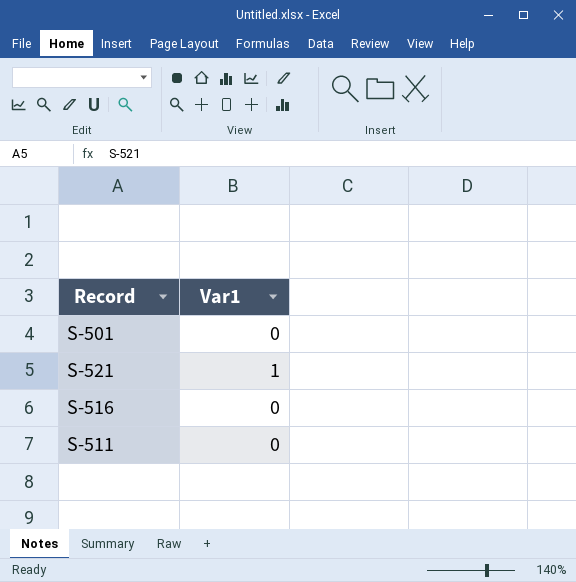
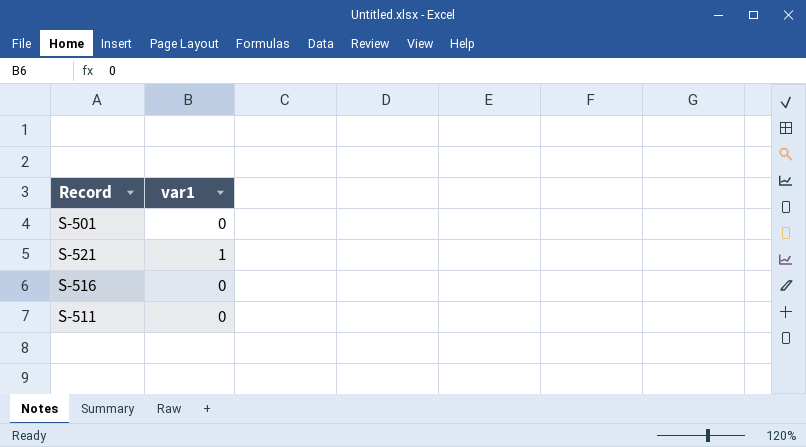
column name: Var1 -> var1

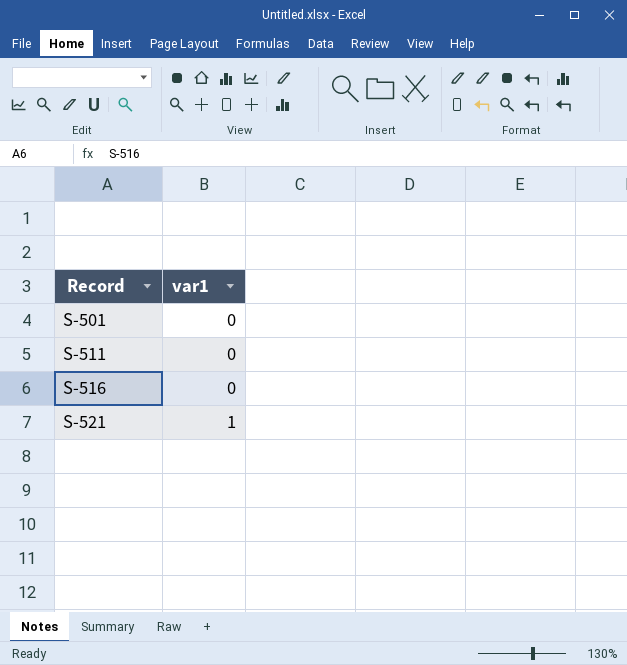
row order: none -> Record ascending

